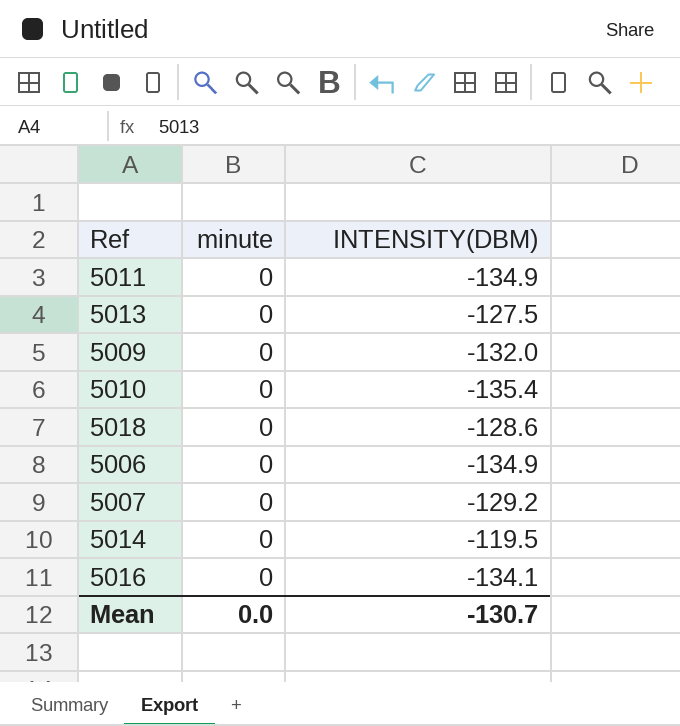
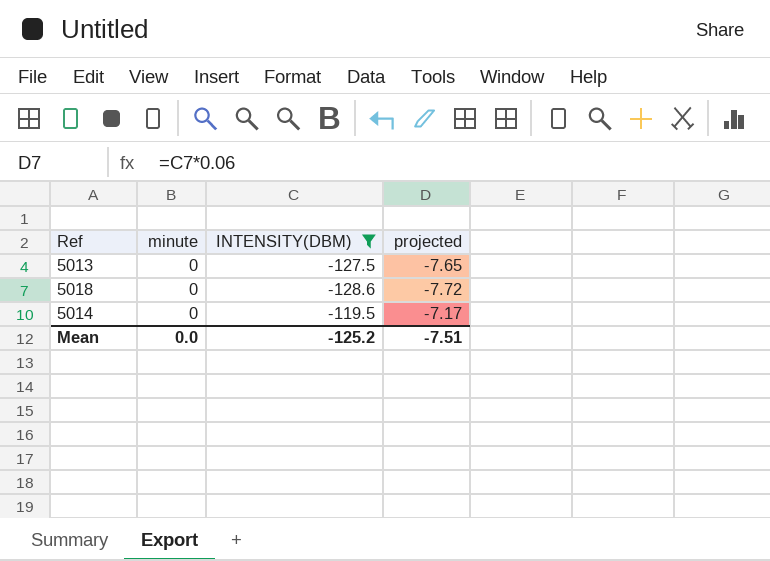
filter: none -> INTENSITY(DBM) >= -128.6
column projected | formula: none -> [INTENSITY(DBM)] * 0.06
Mean | INTENSITY(DBM): -130.7 -> -125.2

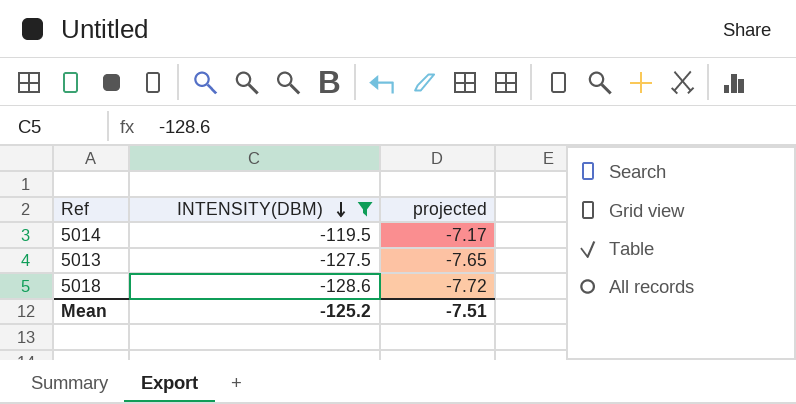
row order: none -> INTENSITY(DBM) descending
column minute | position: 2 -> none

